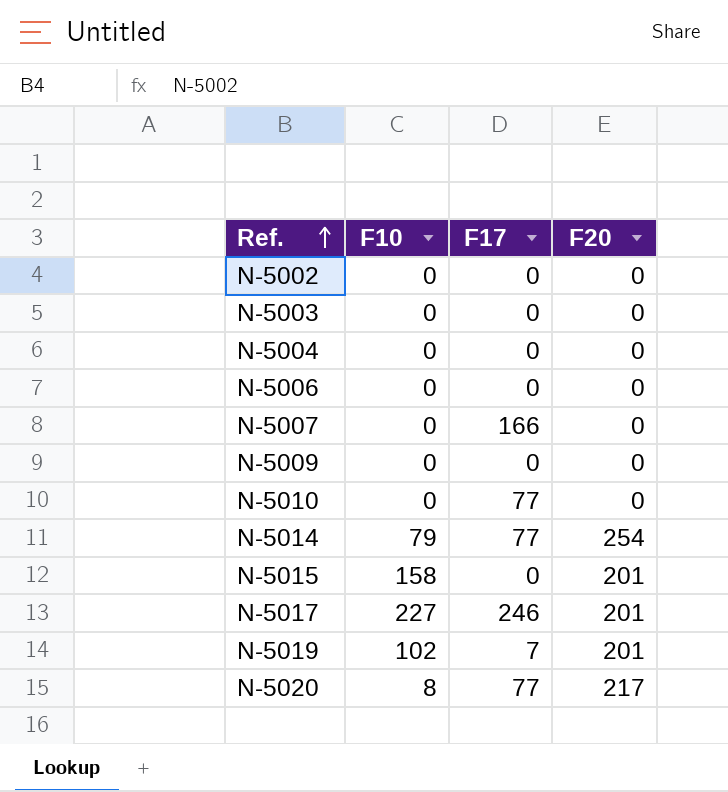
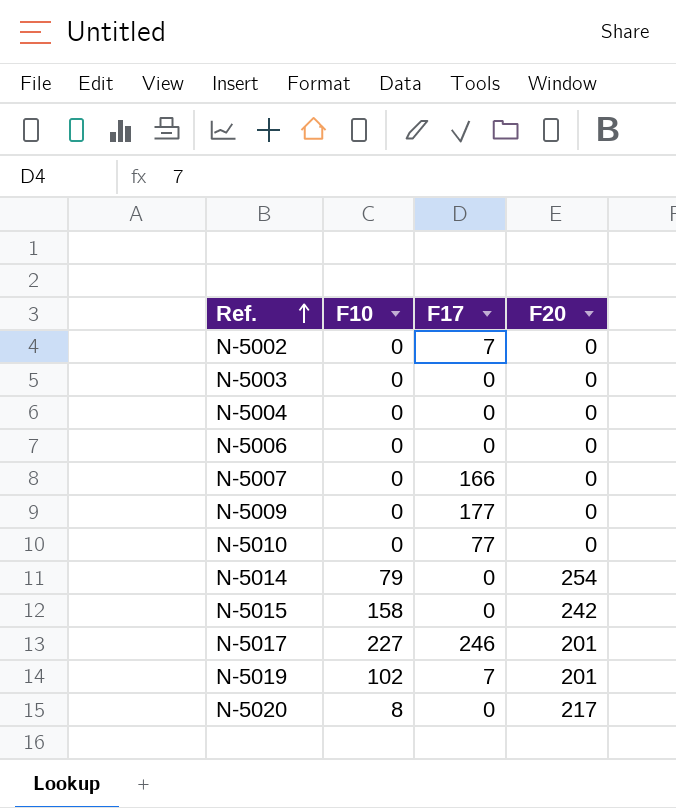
N-5002 | F17: 0 -> 7
N-5009 | F17: 0 -> 177
N-5014 | F17: 77 -> 0
N-5015 | F20: 201 -> 242
N-5020 | F17: 77 -> 0

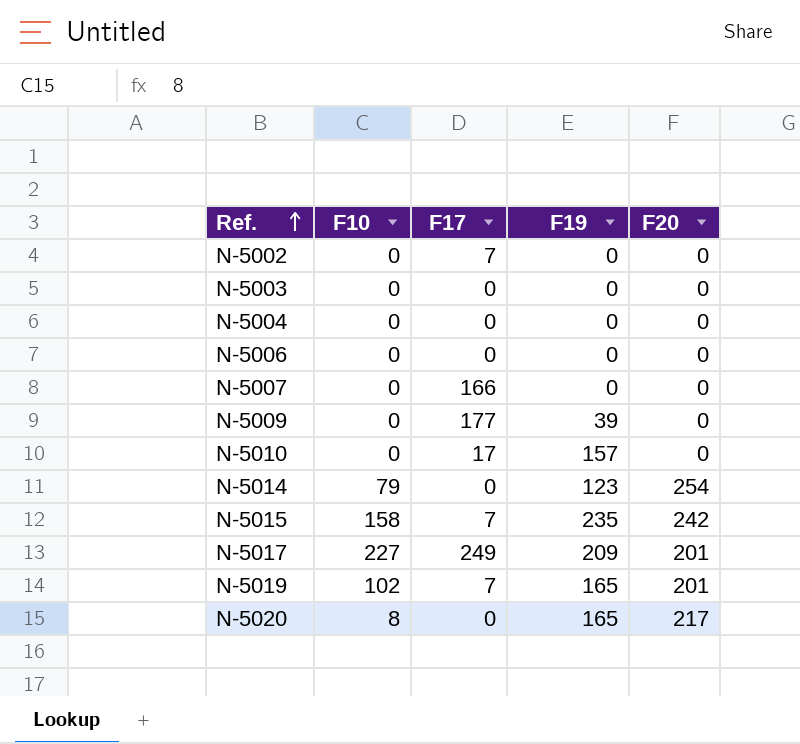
column F19 | position: none -> 4
N-5010 | F17: 77 -> 17
N-5015 | F17: 0 -> 7
N-5017 | F17: 246 -> 249

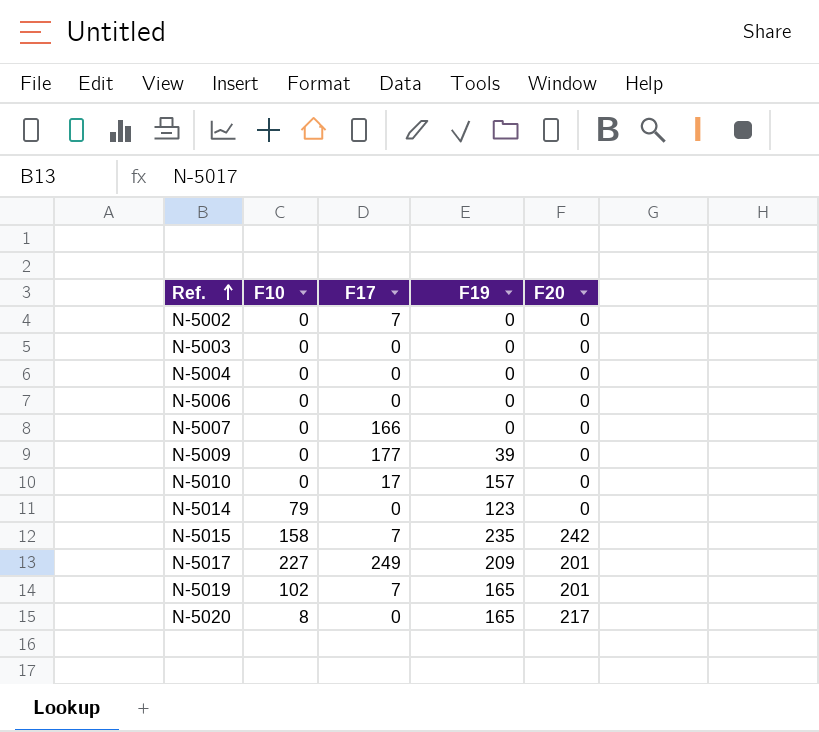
N-5014 | F20: 254 -> 0

